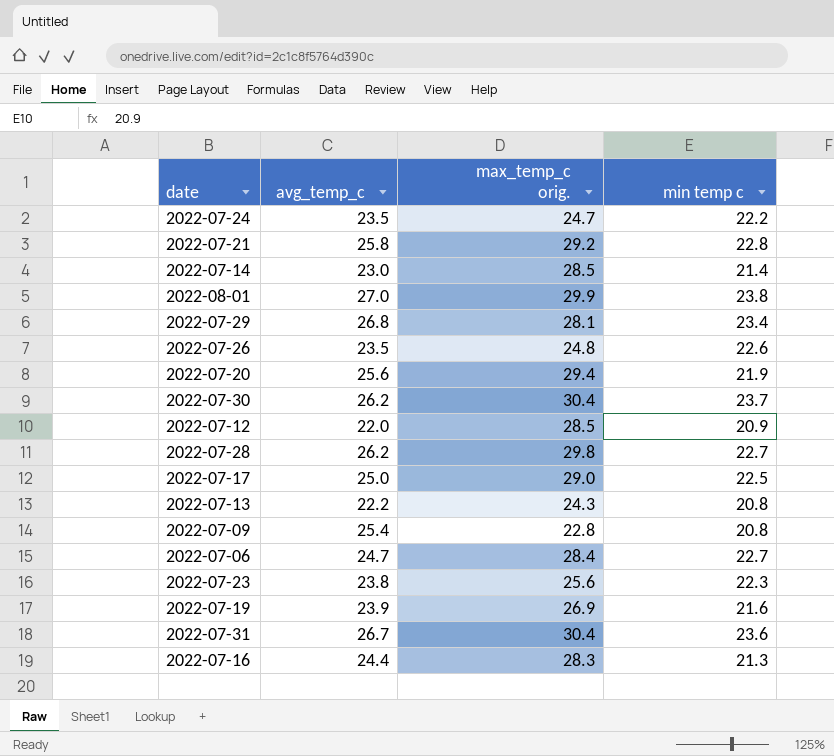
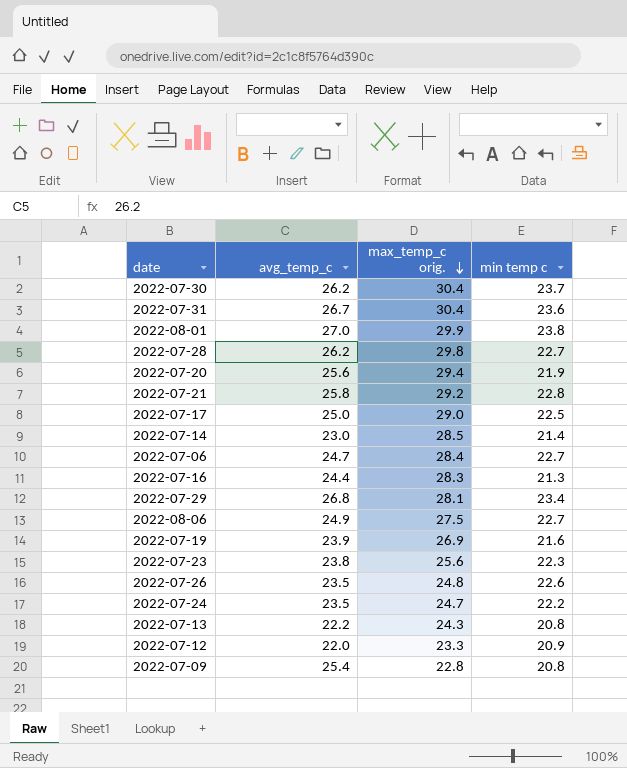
row order: none -> max_temp_c orig. descending
row 2022-08-06: none -> 24.9 | 27.5 | 22.7
2022-07-12 | max_temp_c orig.: 28.5 -> 23.3

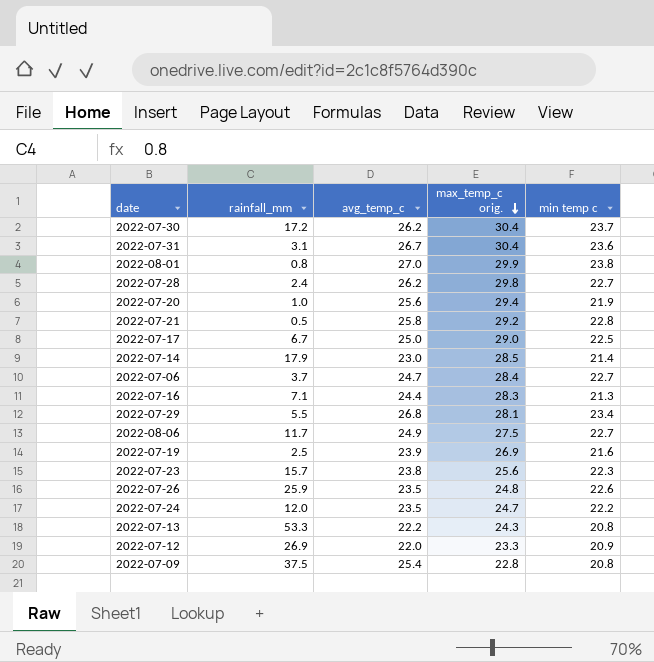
column rainfall_mm | position: none -> 2

